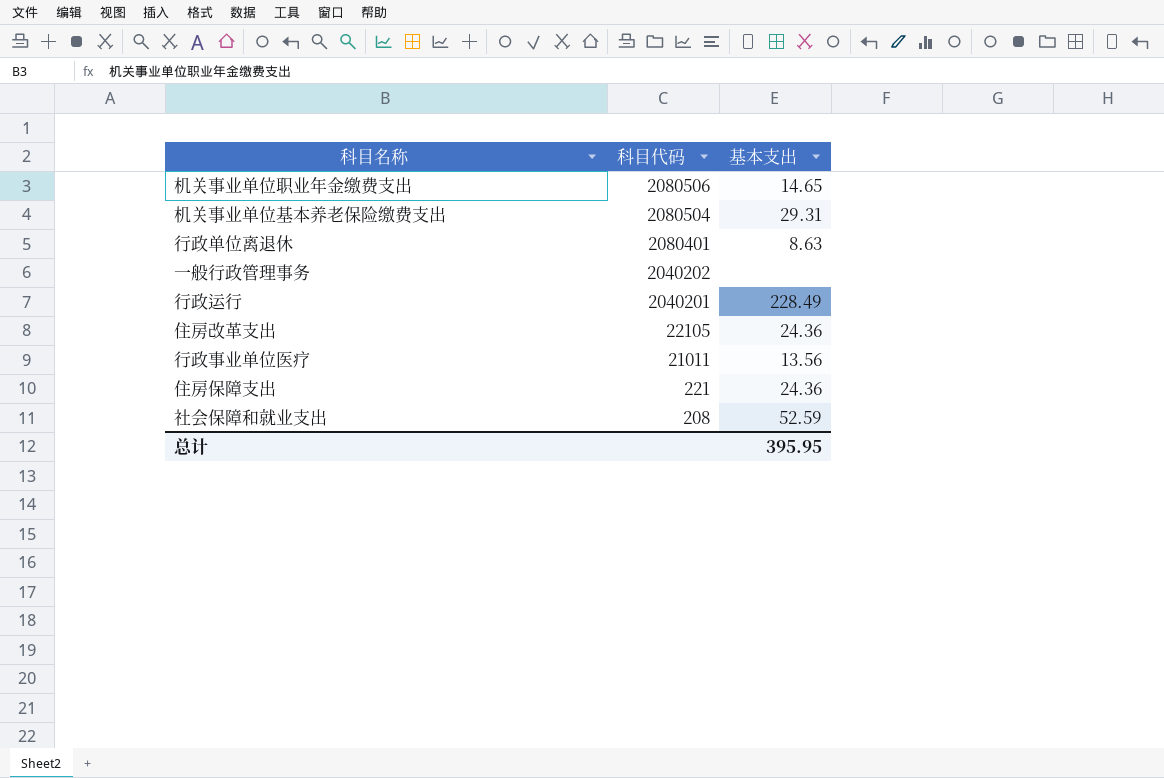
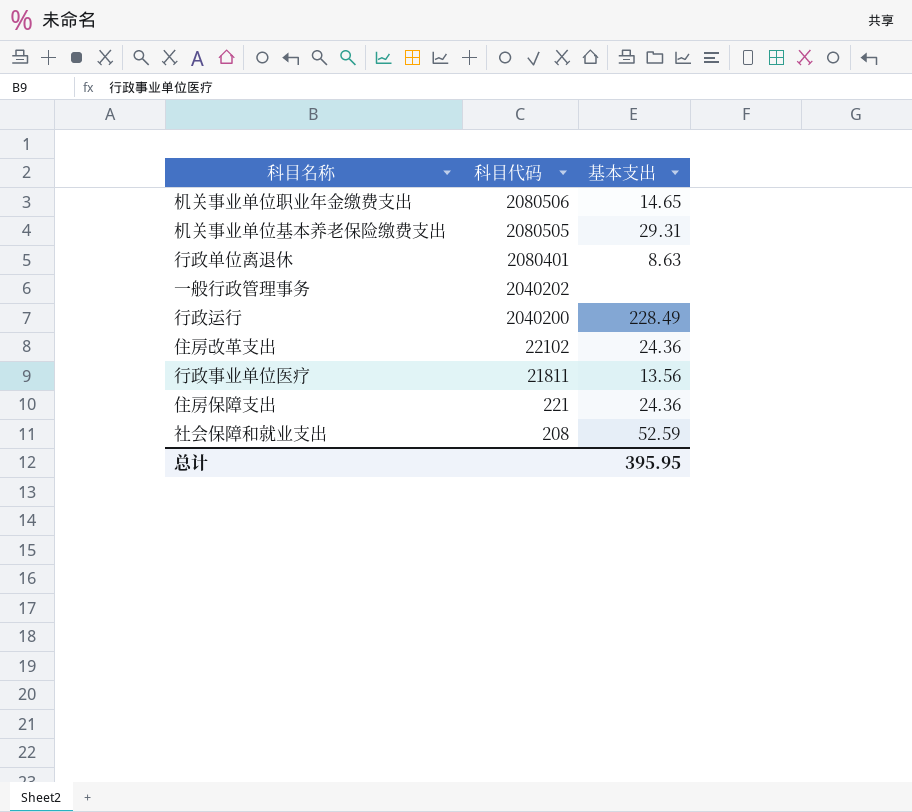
机关事业单位基本养老保险缴费支出 | 科目代码: 2080504 -> 2080505
行政运行 | 科目代码: 2040201 -> 2040200
住房改革支出 | 科目代码: 22105 -> 22102
行政事业单位医疗 | 科目代码: 21011 -> 21811

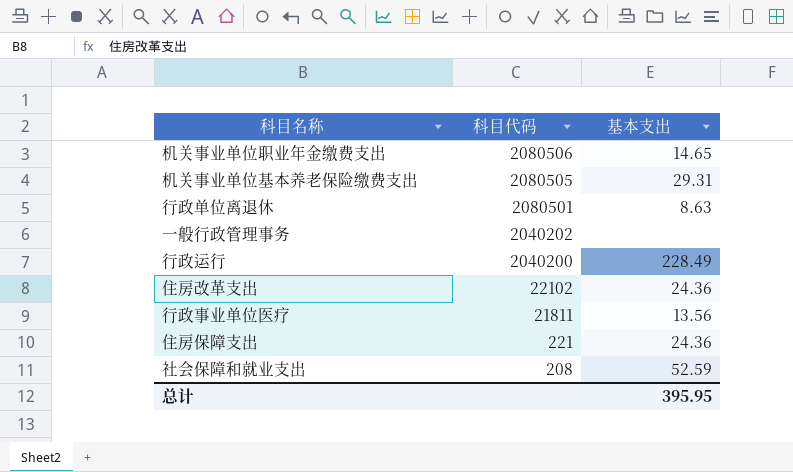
行政单位离退休 | 科目代码: 2080401 -> 2080501

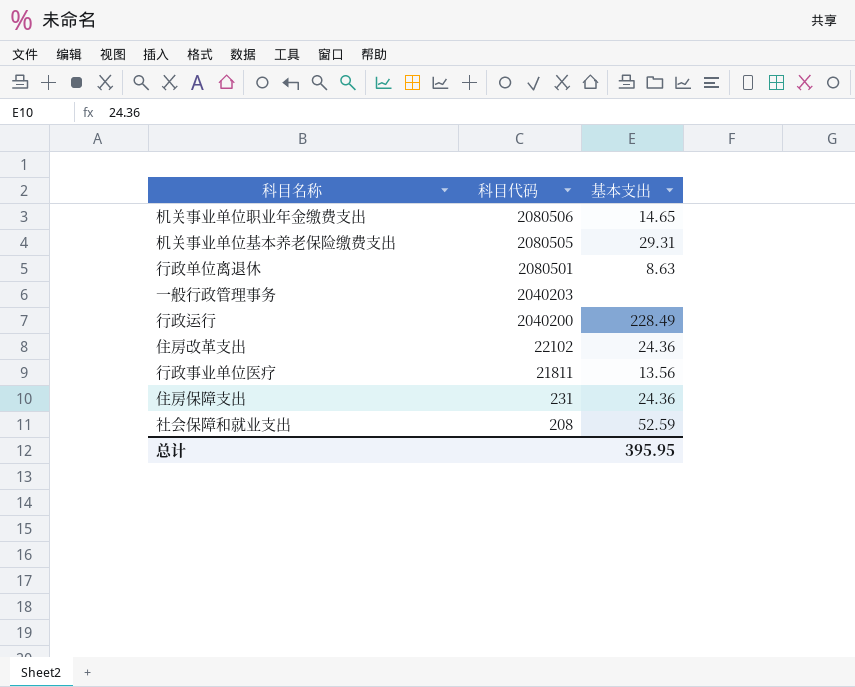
一般行政管理事务 | 科目代码: 2040202 -> 2040203
住房保障支出 | 科目代码: 221 -> 231

